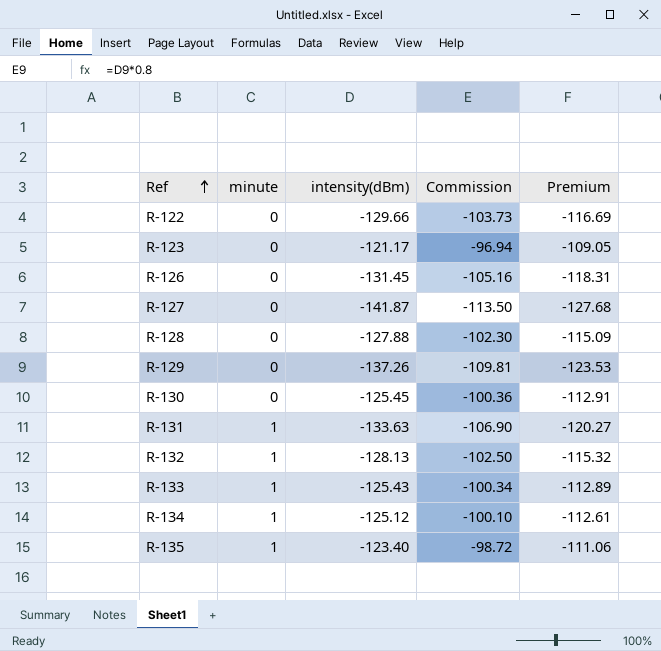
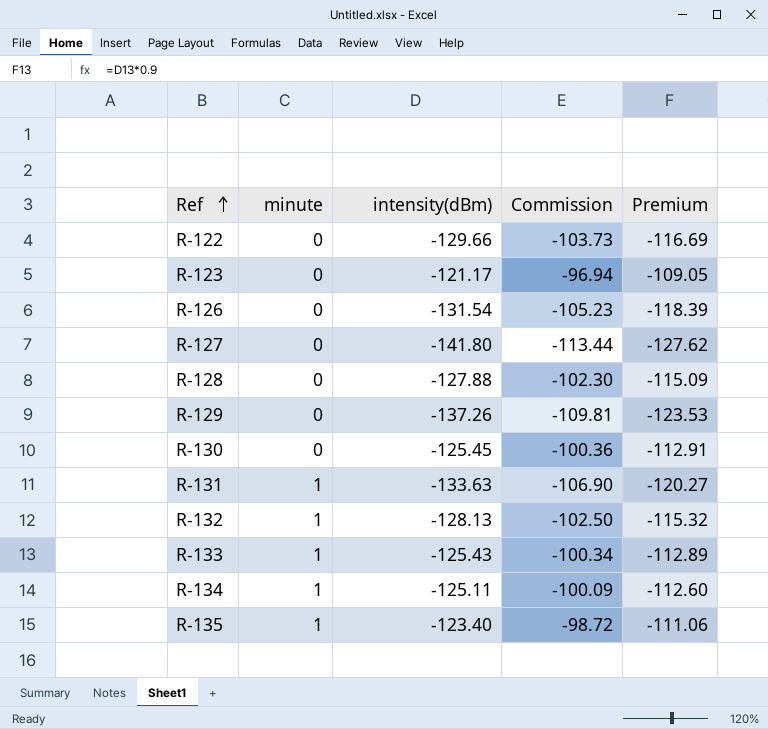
R-126 | intensity(dBm): -131.45 -> -131.54
R-126 | Commission: -105.16 -> -105.23
R-126 | Premium: -118.31 -> -118.39
R-127 | intensity(dBm): -141.87 -> -141.80
R-127 | Commission: -113.50 -> -113.44
R-127 | Premium: -127.68 -> -127.62
R-134 | intensity(dBm): -125.12 -> -125.11
R-134 | Commission: -100.10 -> -100.09
R-134 | Premium: -112.61 -> -112.60

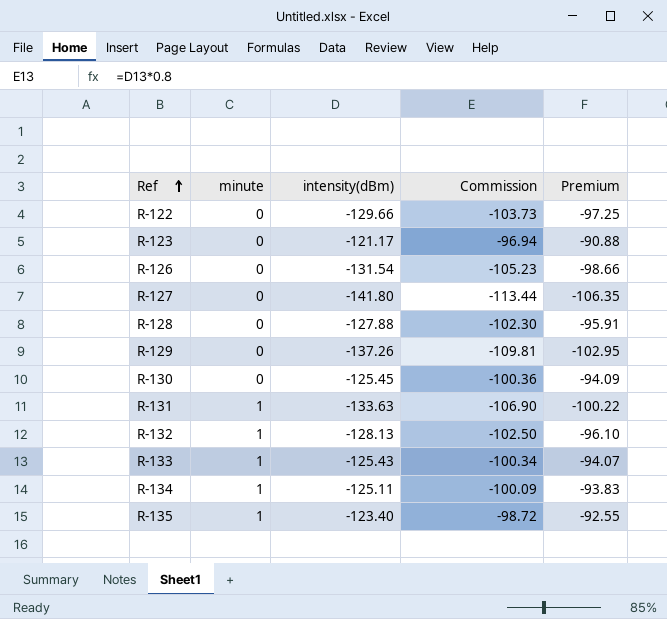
column Premium | formula: [intensity(dBm)] * 0.9 -> [intensity(dBm)] * 0.75

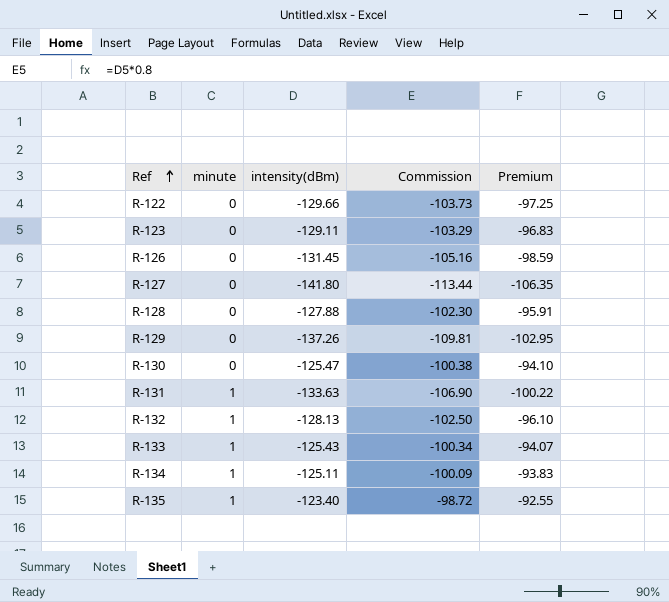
R-123 | intensity(dBm): -121.17 -> -129.11
R-123 | Commission: -96.94 -> -103.29
R-123 | Premium: -90.88 -> -96.83
R-126 | intensity(dBm): -131.54 -> -131.45
R-126 | Commission: -105.23 -> -105.16
R-126 | Premium: -98.66 -> -98.59
R-130 | intensity(dBm): -125.45 -> -125.47
R-130 | Commission: -100.36 -> -100.38
R-130 | Premium: -94.09 -> -94.10

